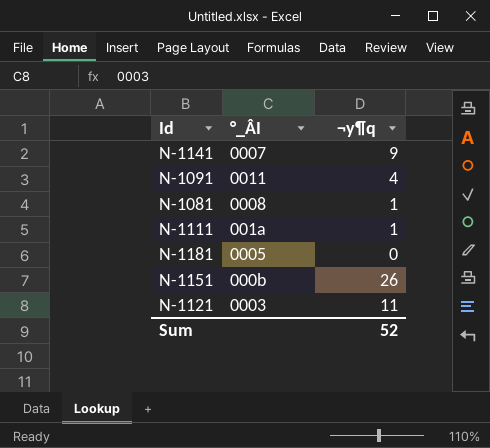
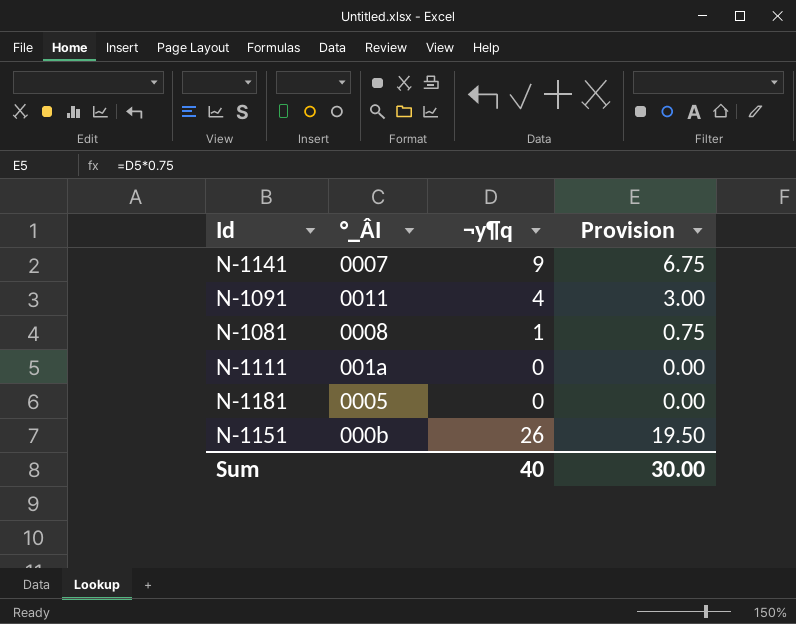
column Provision | formula: none -> [¬y¶q] * 0.75
row N-1121: 0003 | 11 -> none
N-1111 | ¬y¶q: 1 -> 0
Sum | ¬y¶q: 52 -> 40

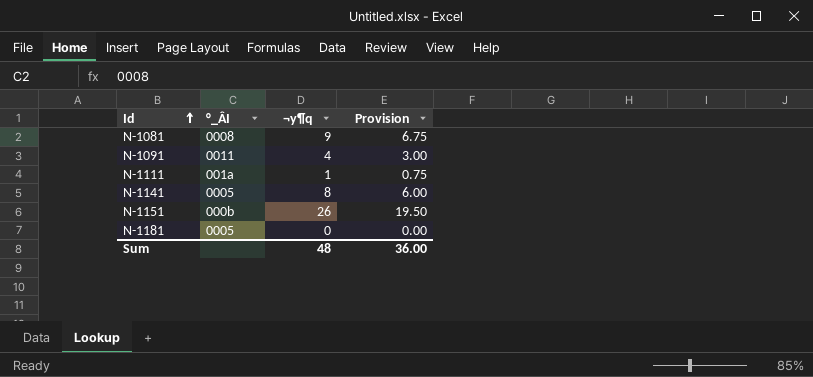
row order: none -> Id ascending
N-1081 | ¬y¶q: 1 -> 9
N-1081 | Provision: 0.75 -> 6.75
N-1111 | ¬y¶q: 0 -> 1
N-1111 | Provision: 0.00 -> 0.75
N-1141 | °_ÂI: 0007 -> 0005
N-1141 | ¬y¶q: 9 -> 8
N-1141 | Provision: 6.75 -> 6.00
Sum | ¬y¶q: 40 -> 48
Sum | Provision: 30.00 -> 36.00

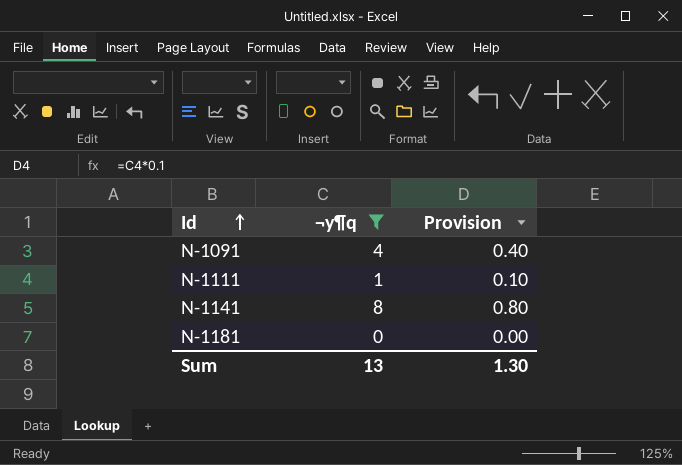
filter: none -> ¬y¶q <= 8
column °_ÂI | position: 2 -> none
column Provision | formula: [¬y¶q] * 0.75 -> [¬y¶q] * 0.1
Sum | ¬y¶q: 48 -> 13
Sum | Provision: 36.00 -> 1.30

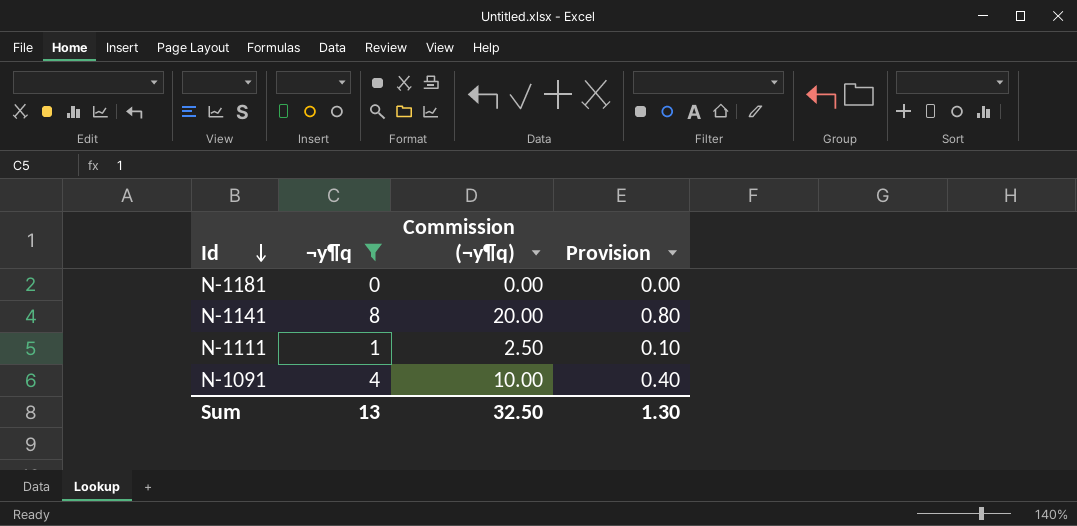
row order: Id ascending -> Id descending
column Commission (¬y¶q) | formula: none -> [¬y¶q] * 2.5

